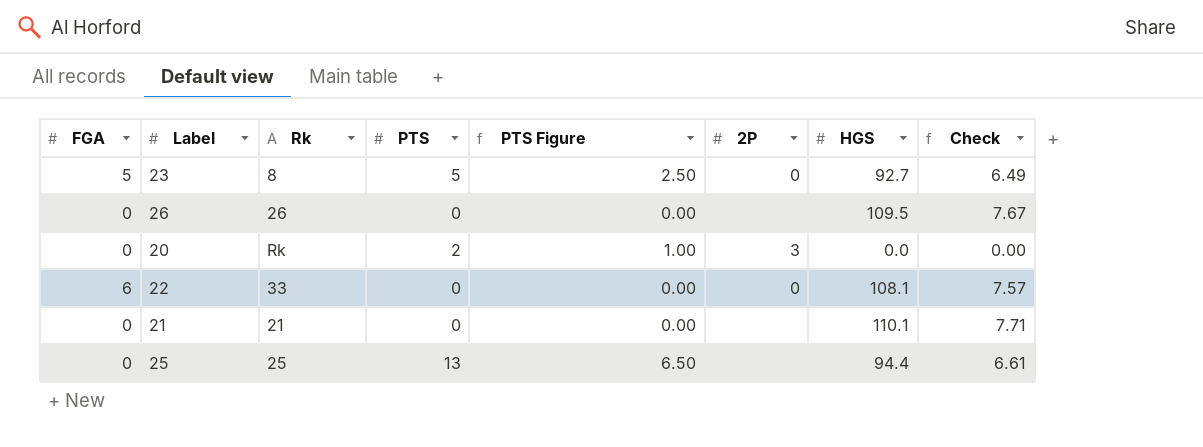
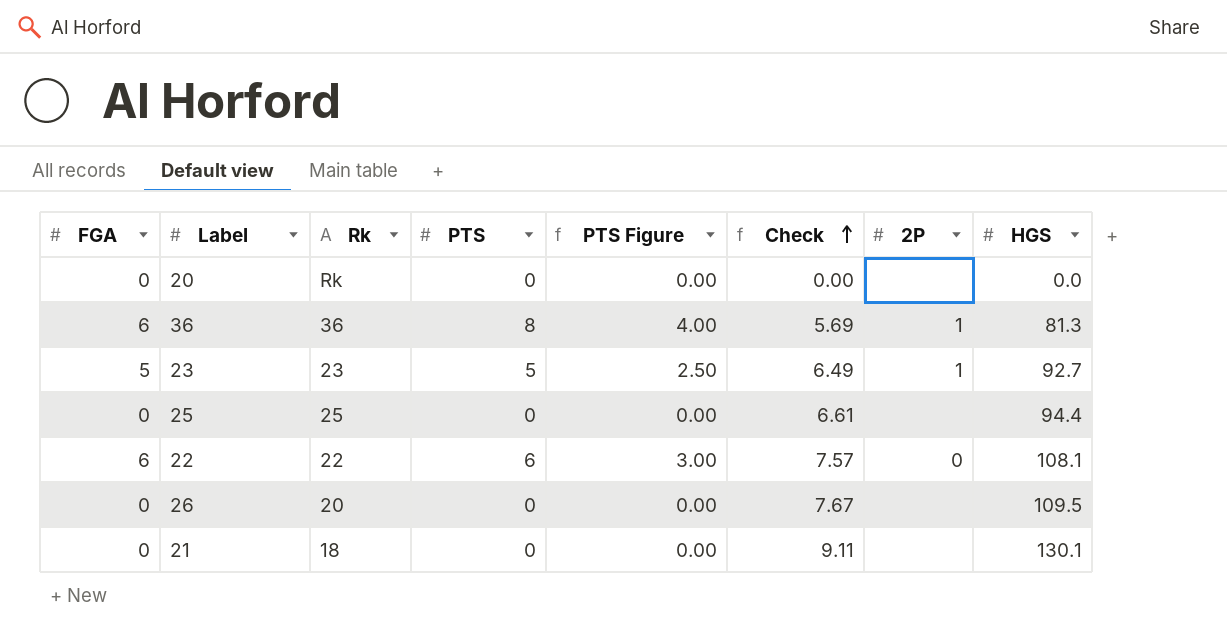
row order: none -> Check ascending
column Check | position: 8 -> 6
20 | PTS: 2 -> 0
20 | PTS Figure: 1.00 -> 0.00
20 | 2P: 3 -> none
row 36: none -> 6 | 36 | 8 | 4.00 | 5.69 | 1 | 81.3
23 | Rk: 8 -> 23
23 | 2P: 0 -> 1
25 | PTS: 13 -> 0
25 | PTS Figure: 6.50 -> 0.00
22 | Rk: 33 -> 22
22 | PTS: 0 -> 6
22 | PTS Figure: 0.00 -> 3.00
26 | Rk: 26 -> 20
21 | Rk: 21 -> 18
21 | Check: 7.71 -> 9.11
21 | HGS: 110.1 -> 130.1

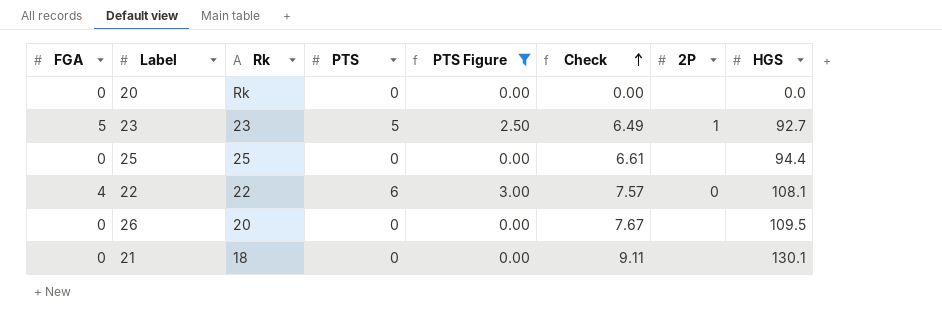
filter: none -> PTS Figure != 4.00
22 | FGA: 6 -> 4

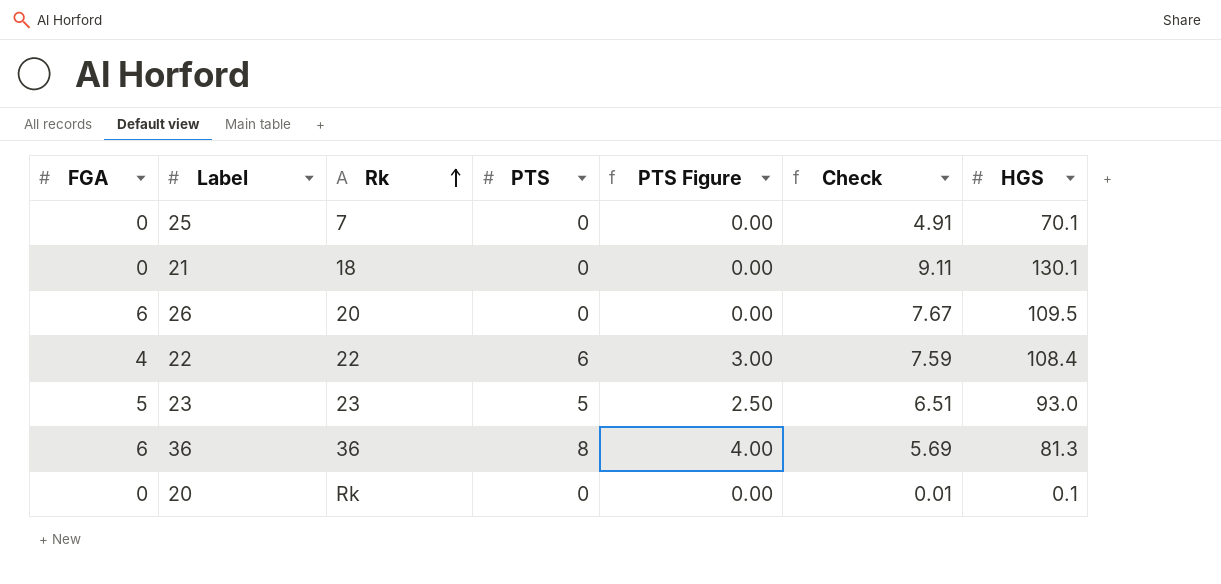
filter: PTS Figure != 4.00 -> none
row order: Check ascending -> Rk ascending
column 2P | position: 7 -> none
25 | Rk: 25 -> 7
25 | Check: 6.61 -> 4.91
25 | HGS: 94.4 -> 70.1
26 | FGA: 0 -> 6
22 | Check: 7.57 -> 7.59
22 | HGS: 108.1 -> 108.4
23 | Check: 6.49 -> 6.51
23 | HGS: 92.7 -> 93.0
20 | Check: 0.00 -> 0.01
20 | HGS: 0.0 -> 0.1

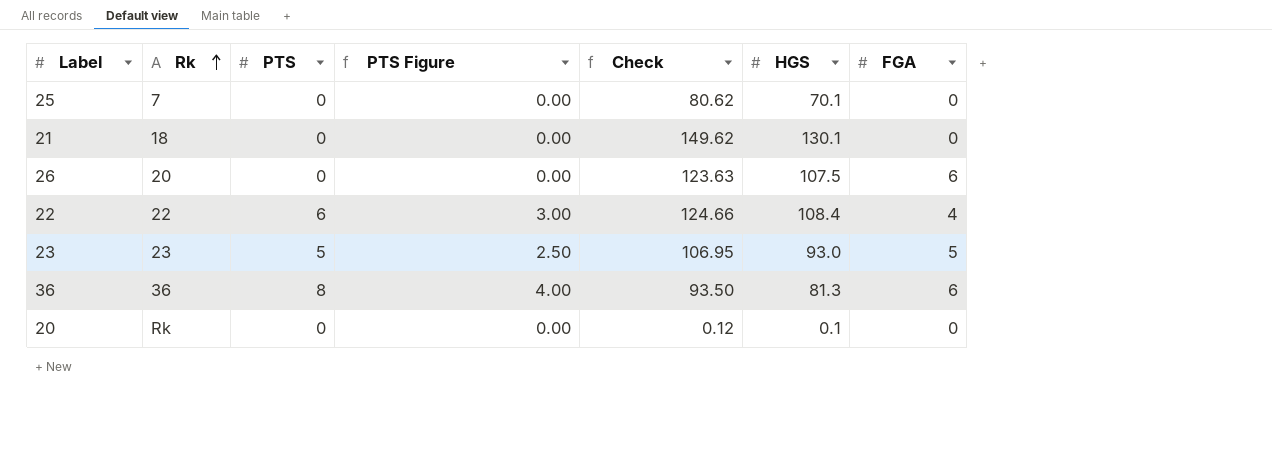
column Check | formula: [HGS] * 0.07 -> [HGS] * 1.15
column FGA | position: 1 -> 7
26 | HGS: 109.5 -> 107.5

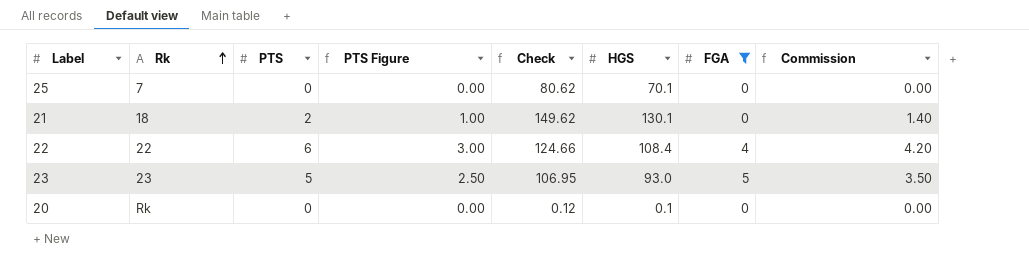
filter: none -> FGA != 6
column Commission | formula: none -> [PTS] * 0.7
21 | PTS: 0 -> 2
21 | PTS Figure: 0.00 -> 1.00

